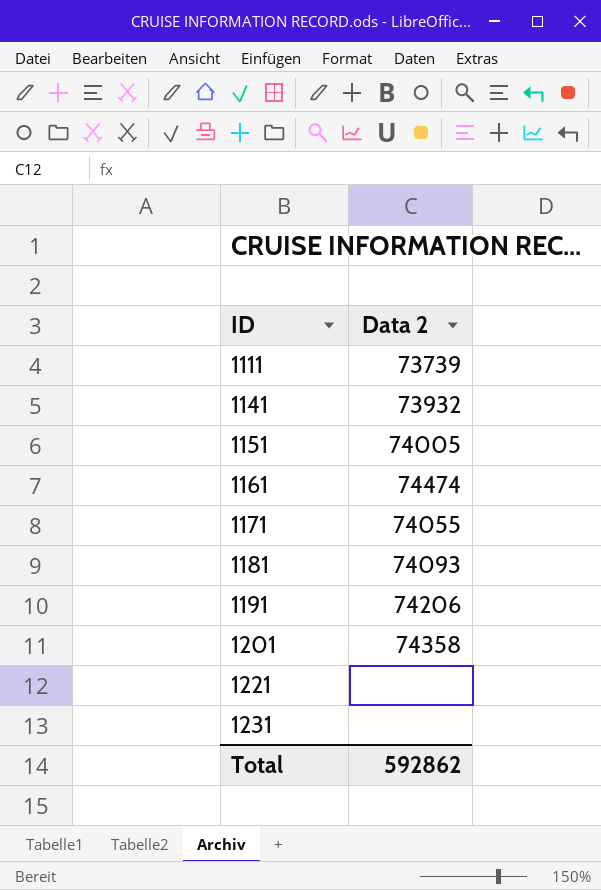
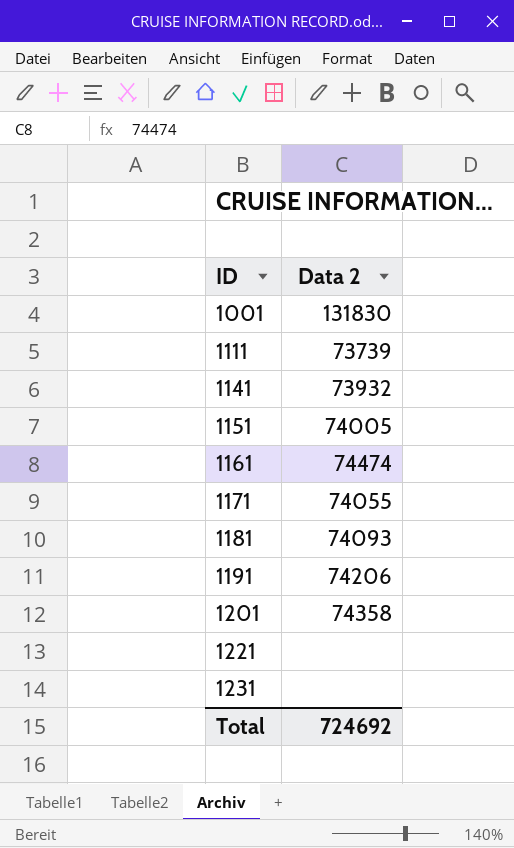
row 1001: none -> 131830
Total | Data 2: 592862 -> 724692

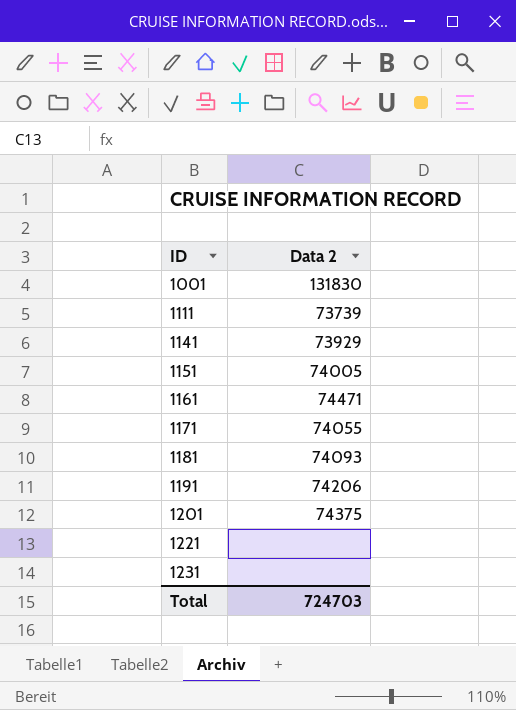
1141 | Data 2: 73932 -> 73929
1161 | Data 2: 74474 -> 74471
1201 | Data 2: 74358 -> 74375
Total | Data 2: 724692 -> 724703

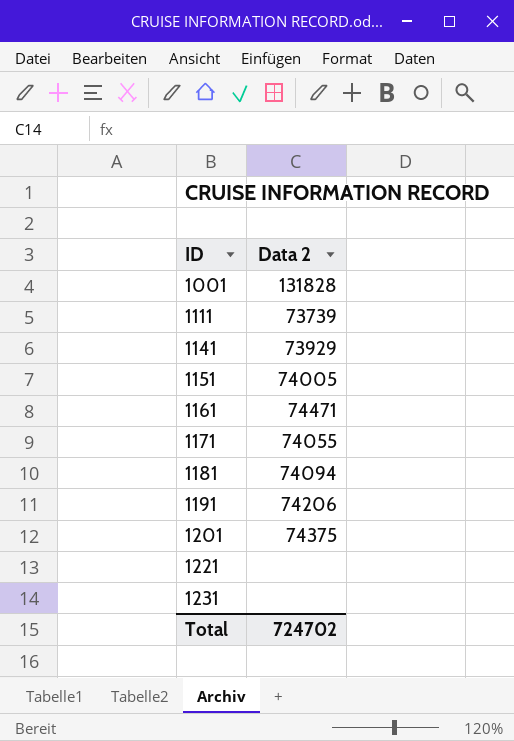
1001 | Data 2: 131830 -> 131828
1181 | Data 2: 74093 -> 74094
Total | Data 2: 724703 -> 724702

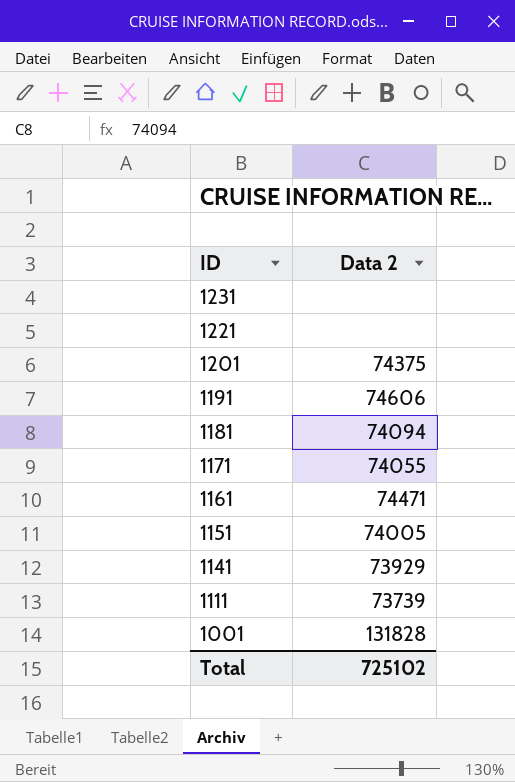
row order: ID ascending -> ID descending
1191 | Data 2: 74206 -> 74606
Total | Data 2: 724702 -> 725102

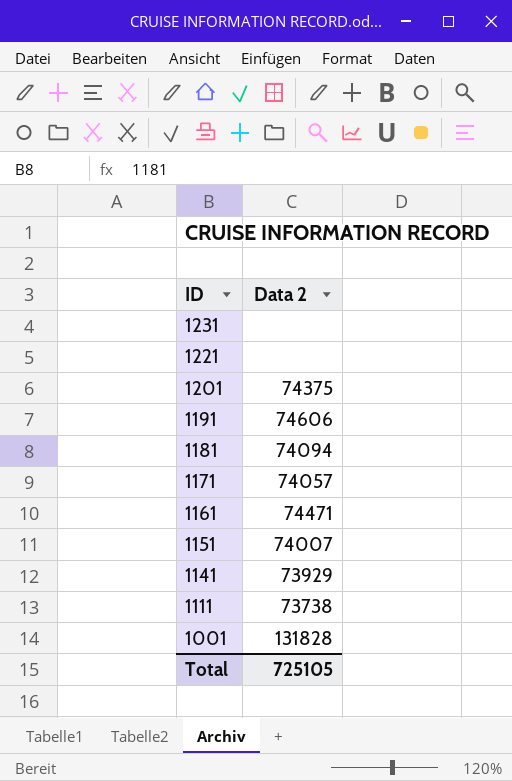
1171 | Data 2: 74055 -> 74057
1151 | Data 2: 74005 -> 74007
1111 | Data 2: 73739 -> 73738
Total | Data 2: 725102 -> 725105

